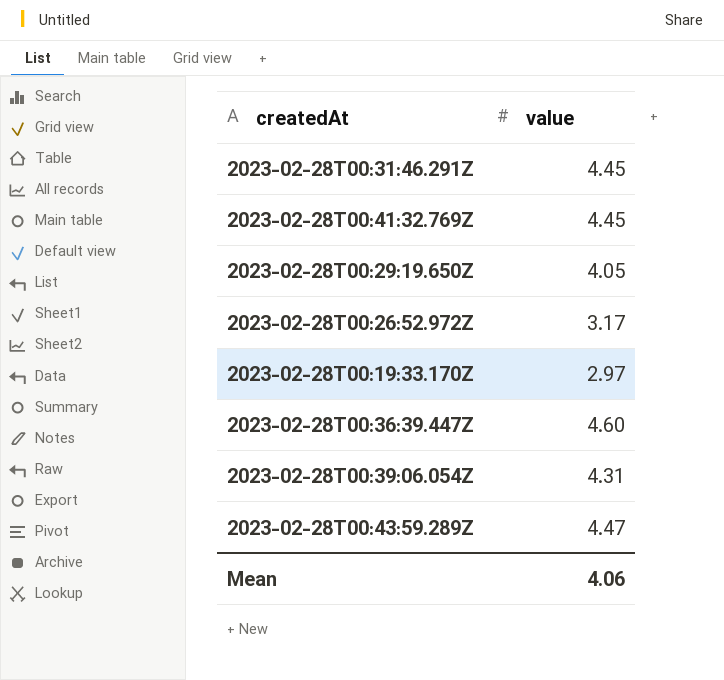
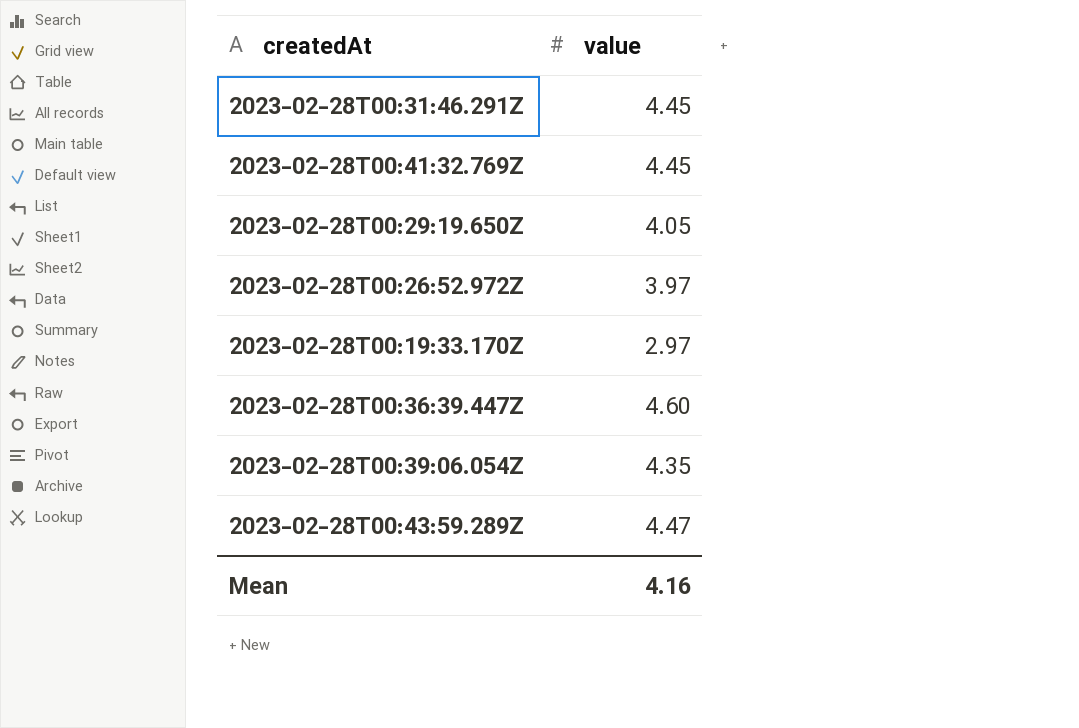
2023-02-28T00:26:52.972Z | value: 3.17 -> 3.97
2023-02-28T00:39:06.054Z | value: 4.31 -> 4.35
Mean | value: 4.06 -> 4.16

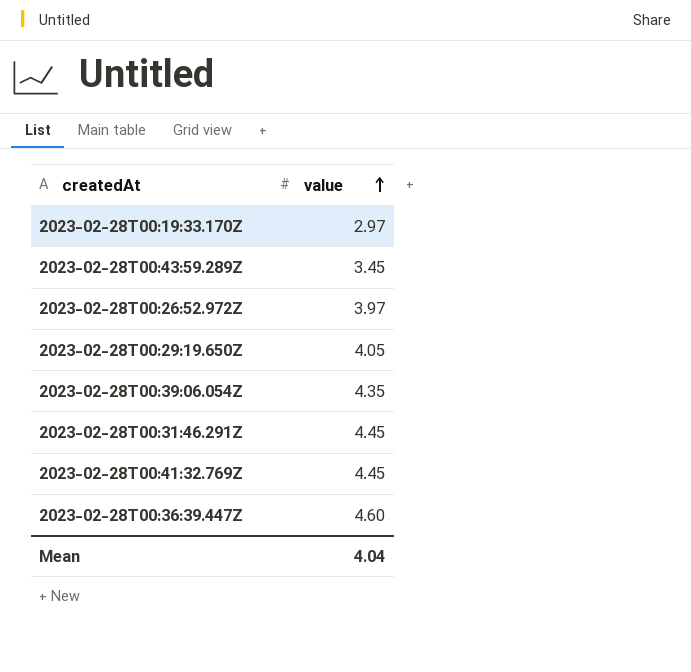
row order: none -> value ascending
2023-02-28T00:43:59.289Z | value: 4.47 -> 3.45
Mean | value: 4.16 -> 4.04

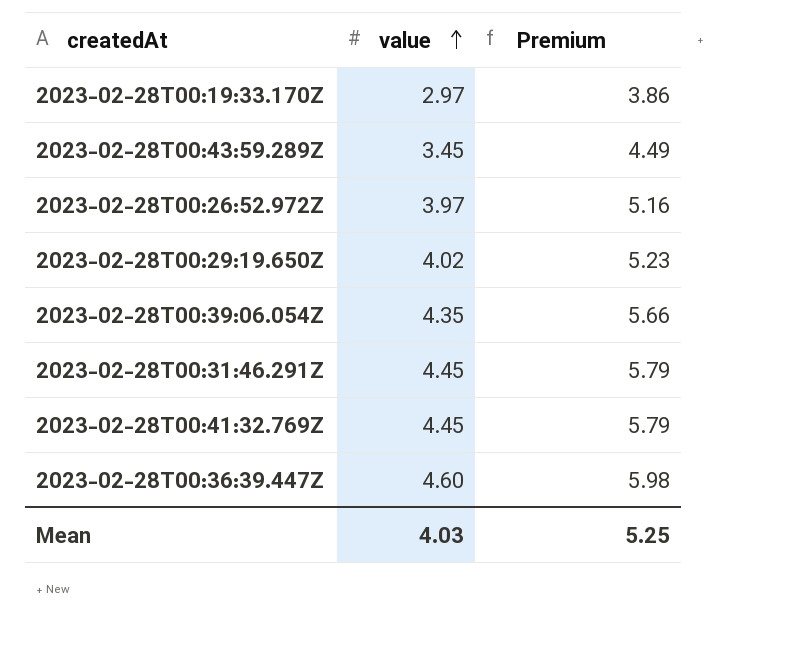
column Premium | formula: none -> [value] * 1.3
2023-02-28T00:29:19.650Z | value: 4.05 -> 4.02
Mean | value: 4.04 -> 4.03

